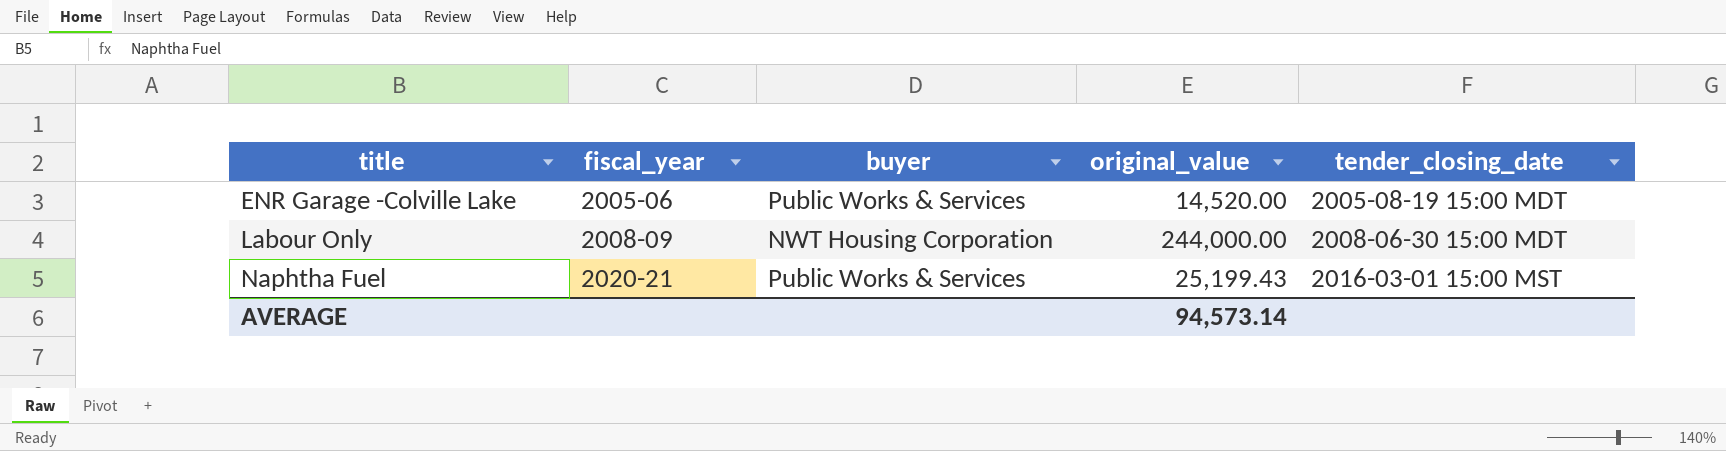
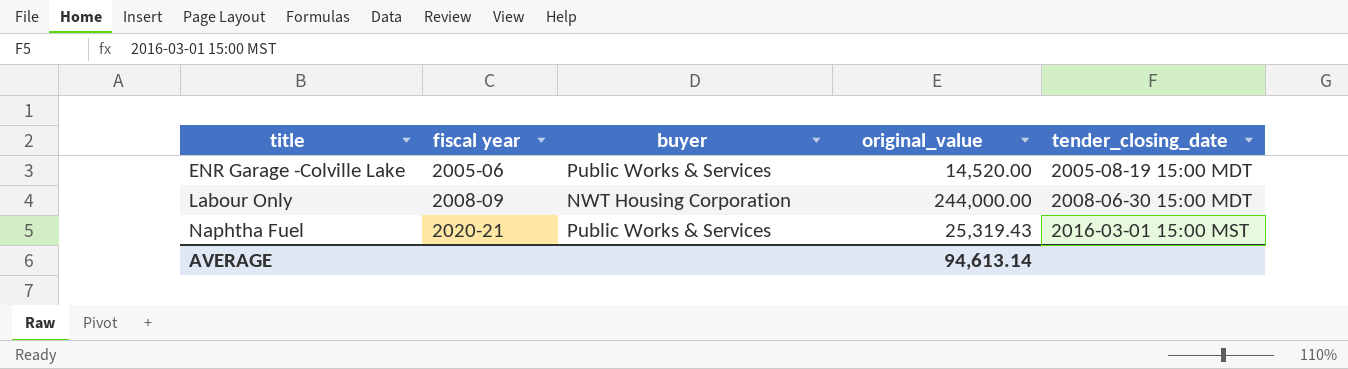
column name: fiscal_year -> fiscal year
Naphtha Fuel | original_value: 25,199.43 -> 25,319.43
AVERAGE | original_value: 94,573.14 -> 94,613.14

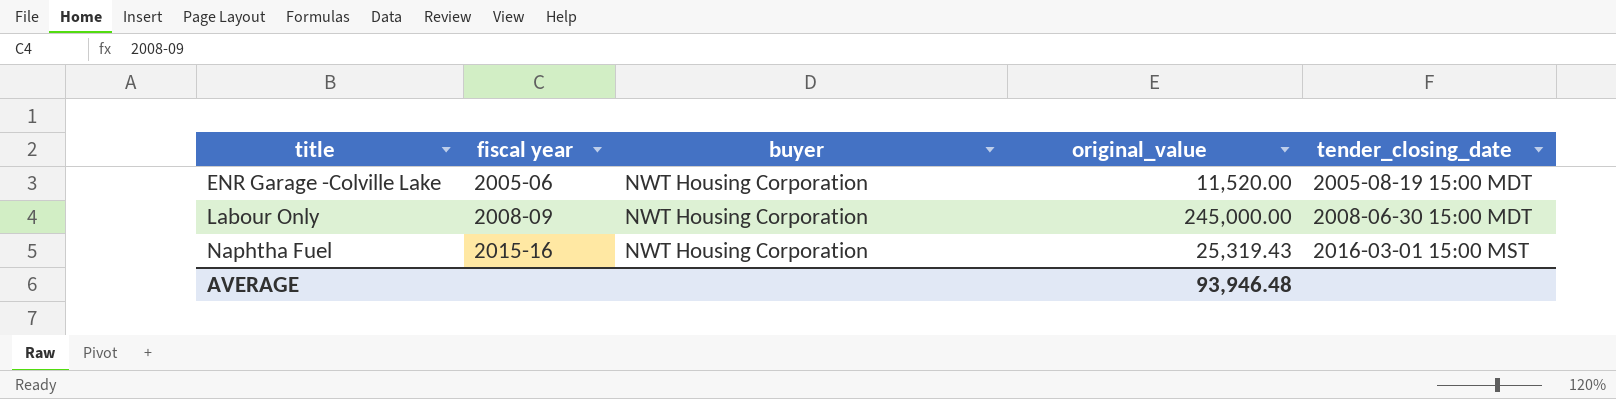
ENR Garage -Colville Lake | buyer: Public Works & Services -> NWT Housing Corporation
ENR Garage -Colville Lake | original_value: 14,520.00 -> 11,520.00
Labour Only | original_value: 244,000.00 -> 245,000.00
Naphtha Fuel | fiscal year: 2020-21 -> 2015-16
Naphtha Fuel | buyer: Public Works & Services -> NWT Housing Corporation
AVERAGE | original_value: 94,613.14 -> 93,946.48

